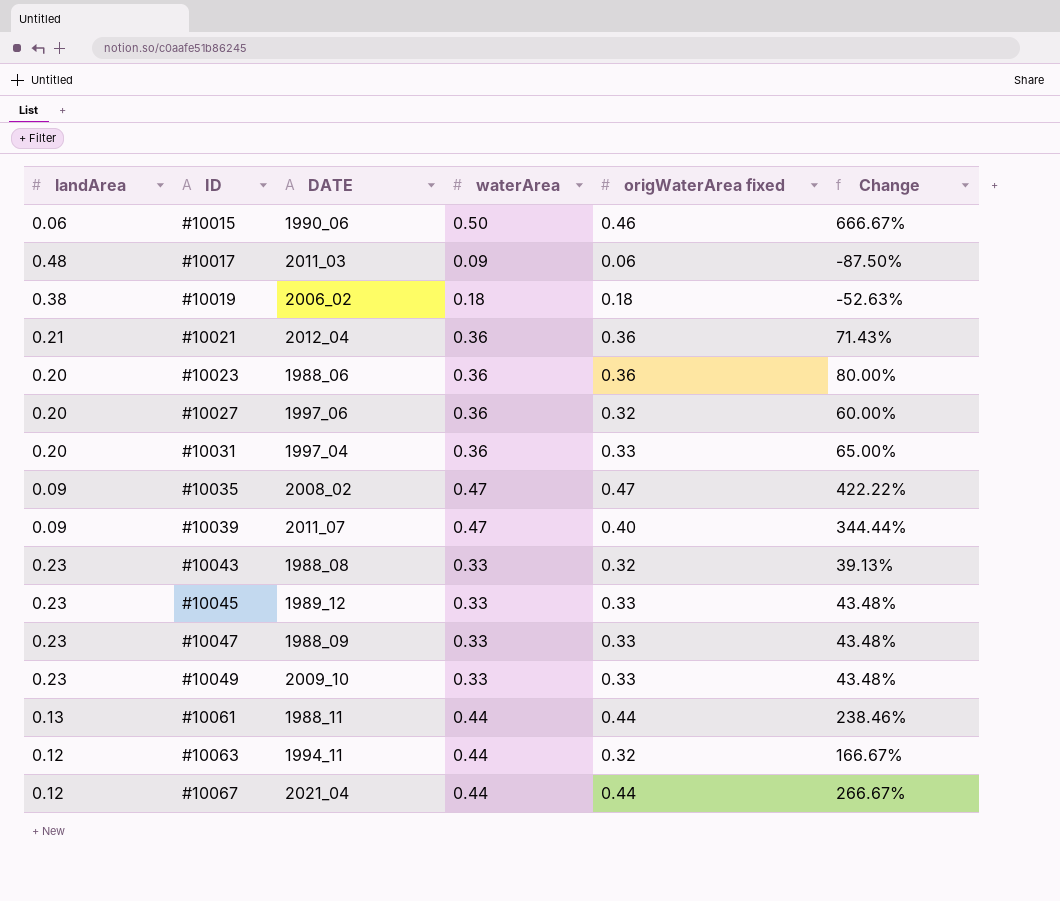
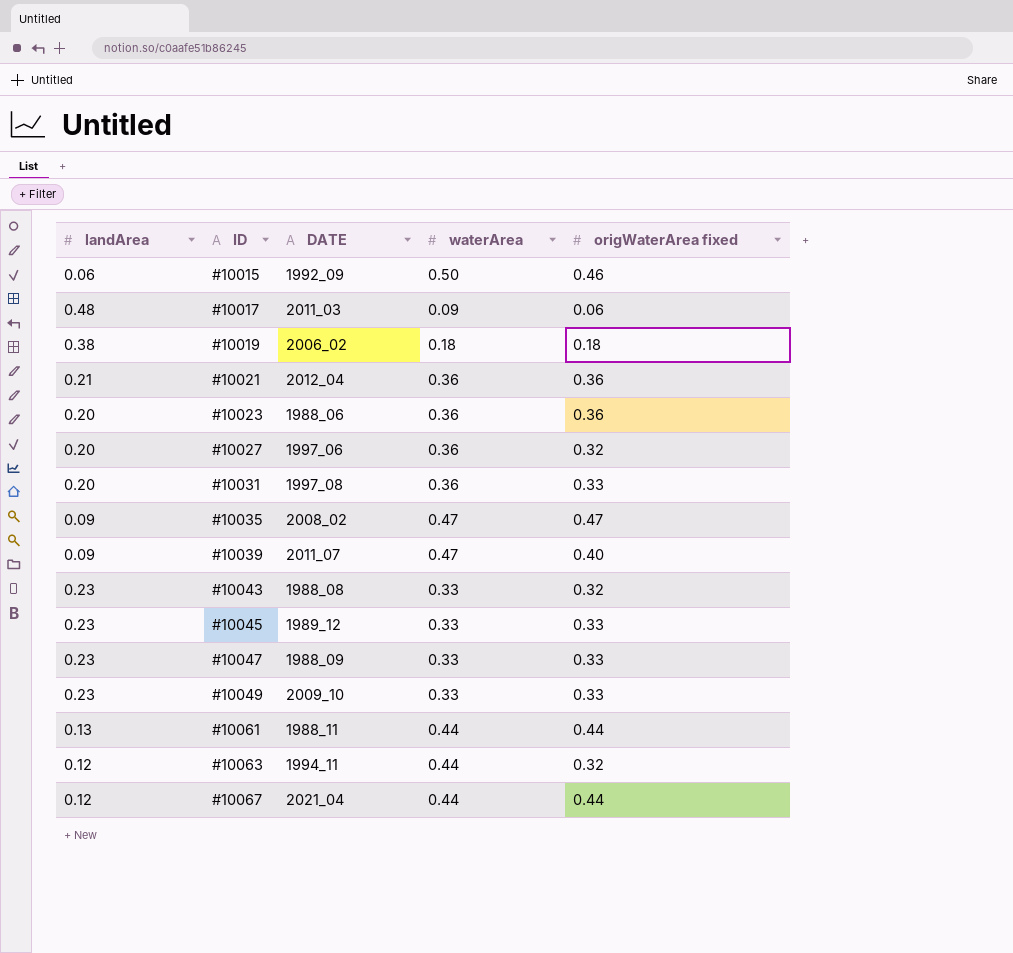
column Change | formula: ([origWaterArea fixed] - [landArea]) / [landArea] -> none
#10015 | DATE: 1990_06 -> 1992_09
#10031 | DATE: 1997_04 -> 1997_08

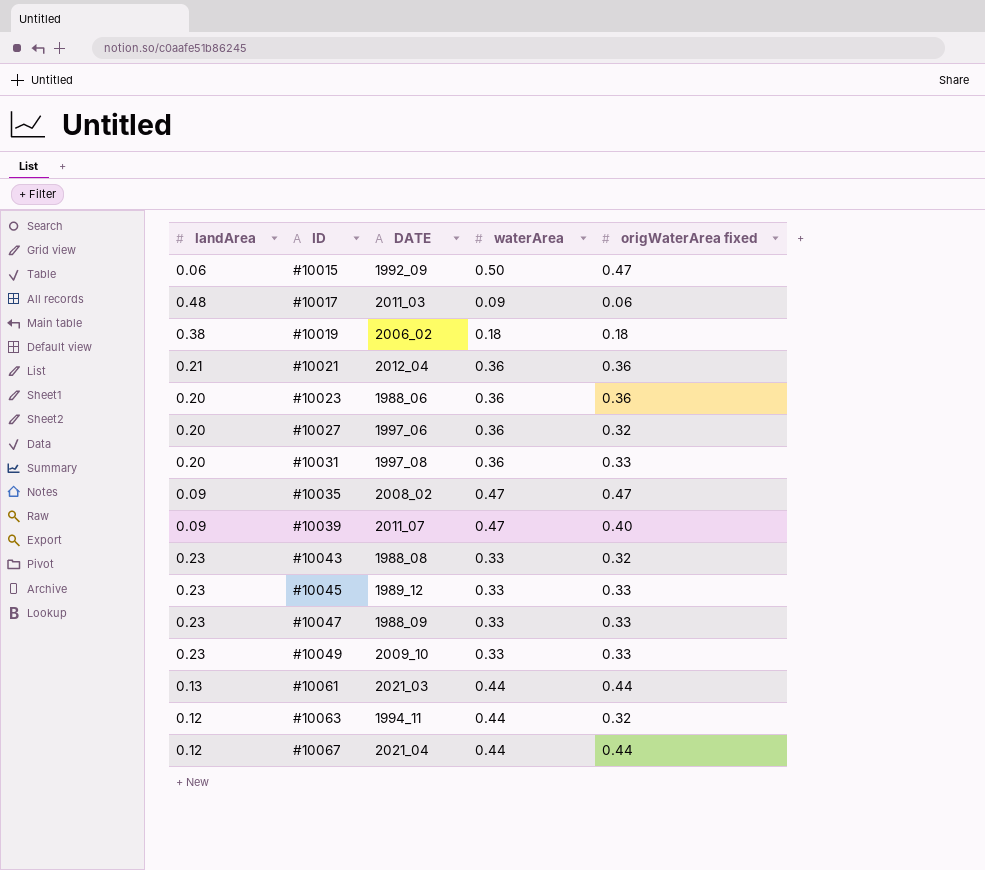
#10015 | origWaterArea fixed: 0.46 -> 0.47
#10061 | DATE: 1988_11 -> 2021_03

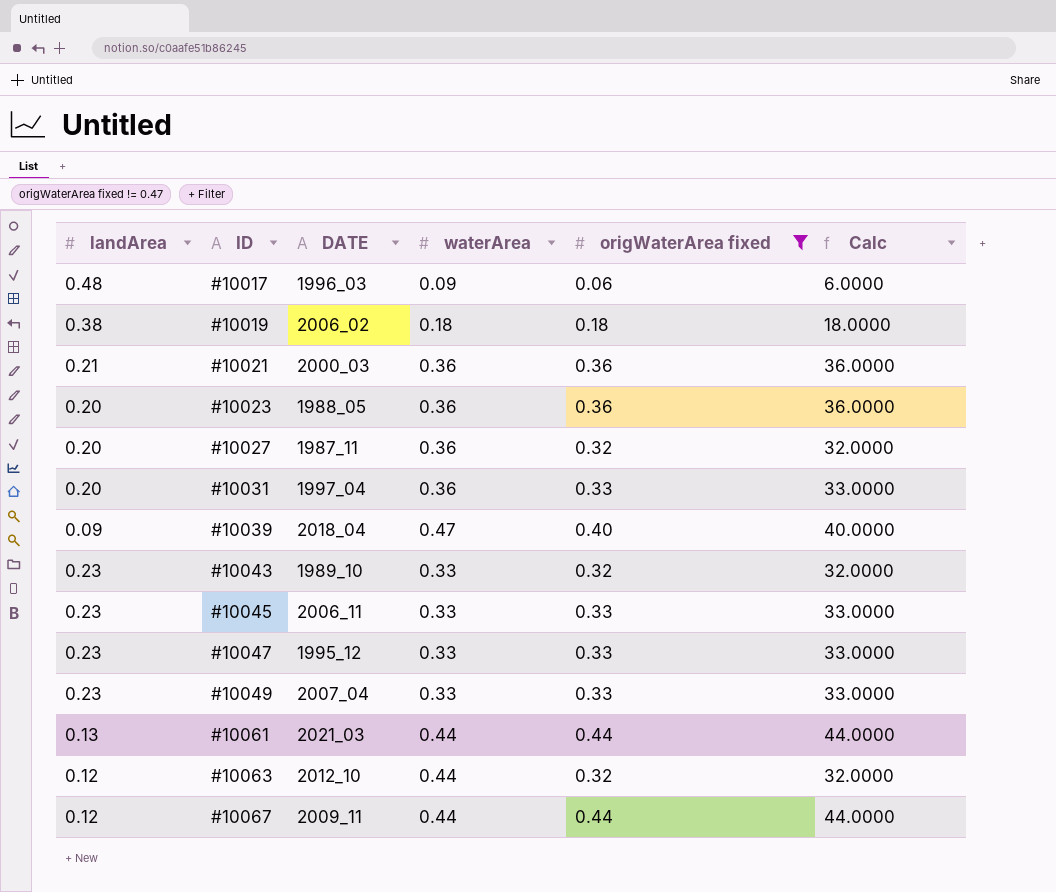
filter: none -> origWaterArea fixed != 0.47
column Calc | formula: none -> [origWaterArea fixed] * 100
#10017 | DATE: 2011_03 -> 1996_03
#10021 | DATE: 2012_04 -> 2000_03
#10023 | DATE: 1988_06 -> 1988_05
#10027 | DATE: 1997_06 -> 1987_11
#10031 | DATE: 1997_08 -> 1997_04
#10039 | DATE: 2011_07 -> 2018_04
#10043 | DATE: 1988_08 -> 1989_10
#10045 | DATE: 1989_12 -> 2006_11
#10047 | DATE: 1988_09 -> 1995_12
#10049 | DATE: 2009_10 -> 2007_04
#10063 | DATE: 1994_11 -> 2012_10
#10067 | DATE: 2021_04 -> 2009_11

